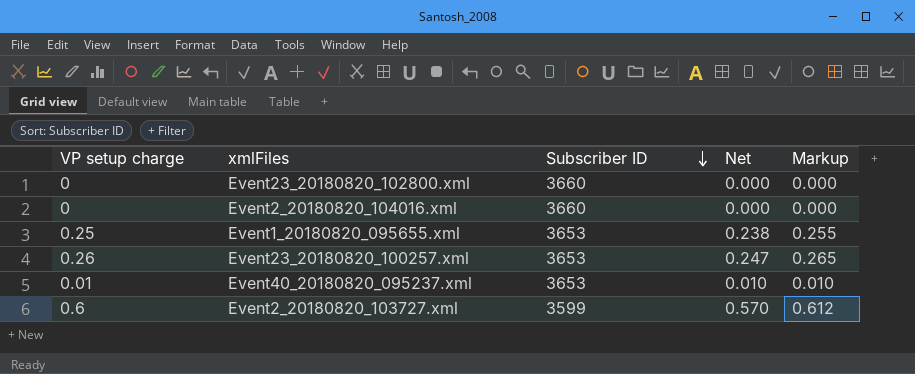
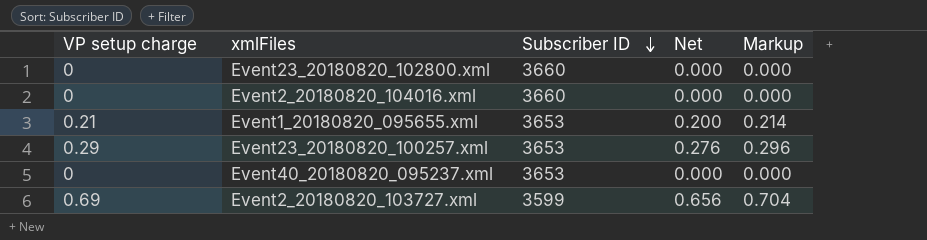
Event1_20180820_095655.xml | VP setup charge: 0.25 -> 0.21
Event1_20180820_095655.xml | Net: 0.238 -> 0.200
Event1_20180820_095655.xml | Markup: 0.255 -> 0.214
Event23_20180820_100257.xml | VP setup charge: 0.26 -> 0.29
Event23_20180820_100257.xml | Net: 0.247 -> 0.276
Event23_20180820_100257.xml | Markup: 0.265 -> 0.296
Event40_20180820_095237.xml | VP setup charge: 0.01 -> 0
Event40_20180820_095237.xml | Net: 0.010 -> 0.000
Event40_20180820_095237.xml | Markup: 0.010 -> 0.000
Event2_20180820_103727.xml | VP setup charge: 0.6 -> 0.69
Event2_20180820_103727.xml | Net: 0.570 -> 0.656
Event2_20180820_103727.xml | Markup: 0.612 -> 0.704

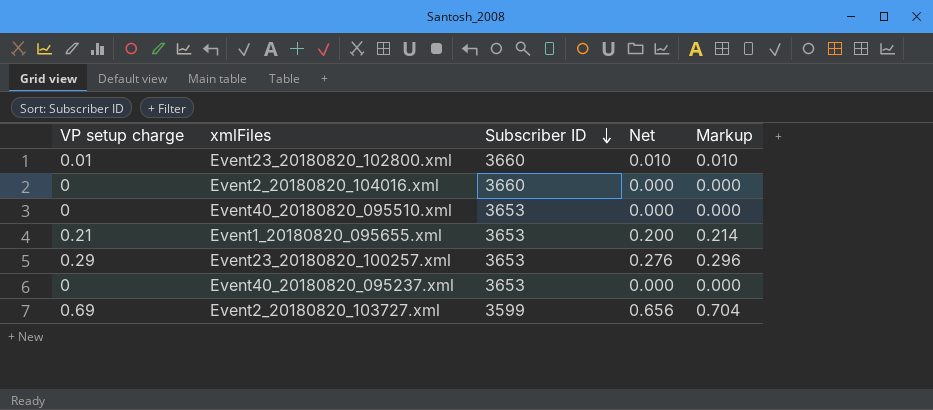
Event23_20180820_102800.xml | VP setup charge: 0 -> 0.01
Event23_20180820_102800.xml | Net: 0.000 -> 0.010
Event23_20180820_102800.xml | Markup: 0.000 -> 0.010
row Event40_20180820_095510.xml: none -> 0 | 3653 | 0.000 | 0.000

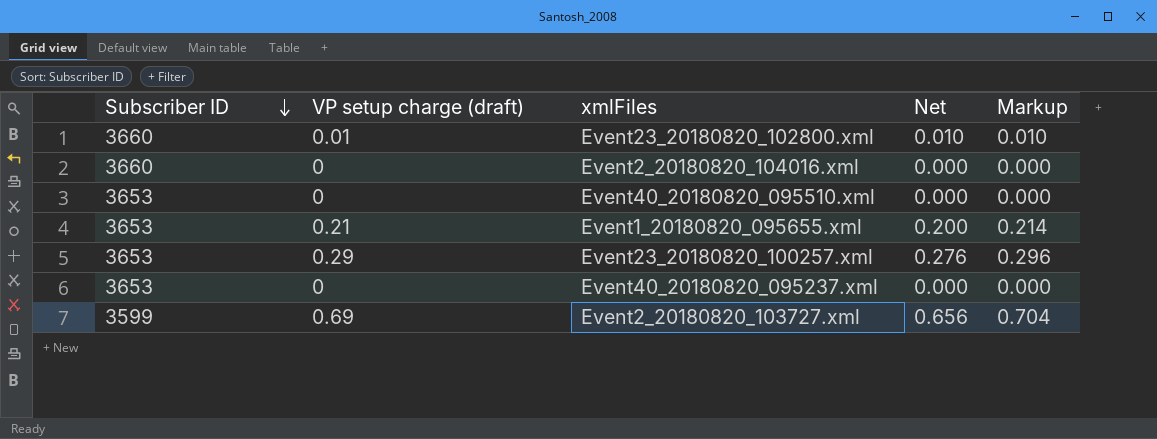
column Subscriber ID | position: 3 -> 1
column name: VP setup charge -> VP setup charge (draft)

